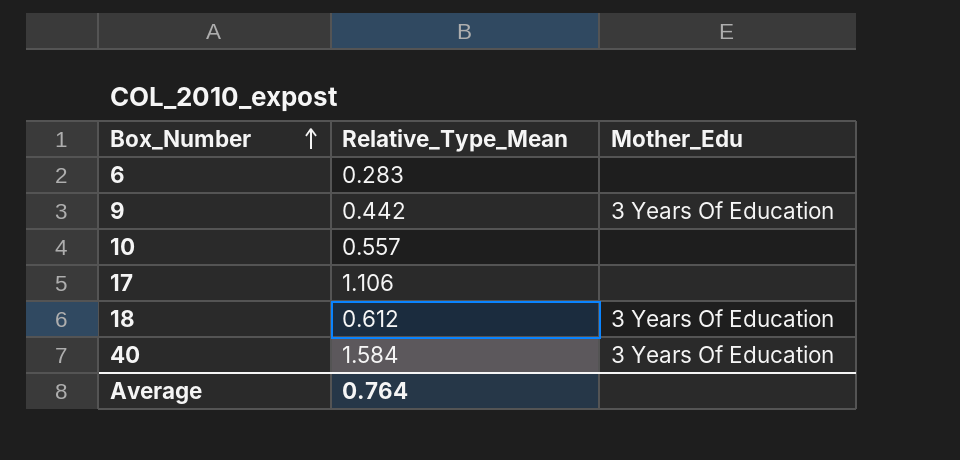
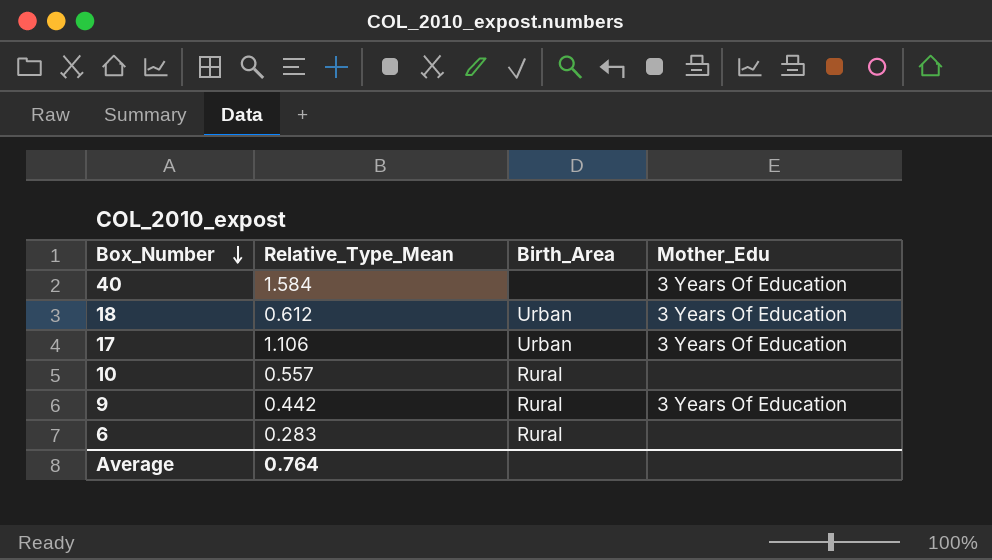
row order: Box_Number ascending -> Box_Number descending
column Birth_Area | position: none -> 3
17 | Mother_Edu: none -> 3 Years Of Education

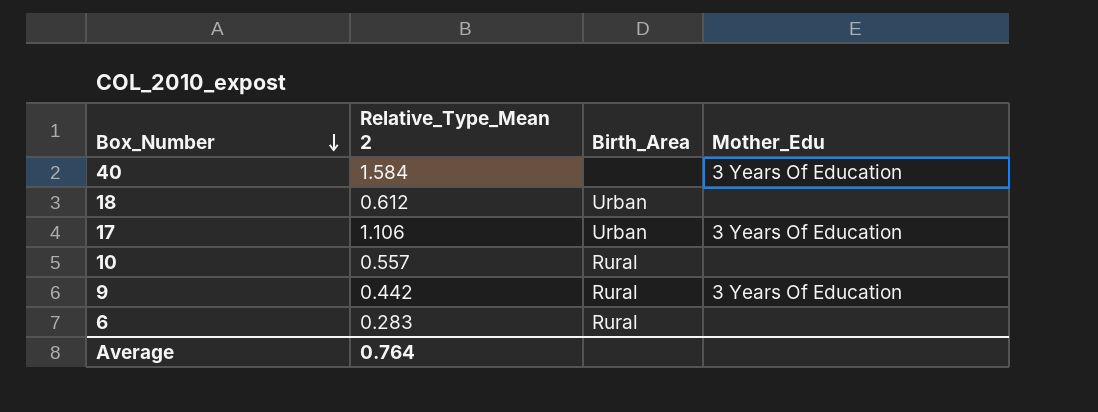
column name: Relative_Type_Mean -> Relative_Type_Mean 2
18 | Mother_Edu: 3 Years Of Education -> none

